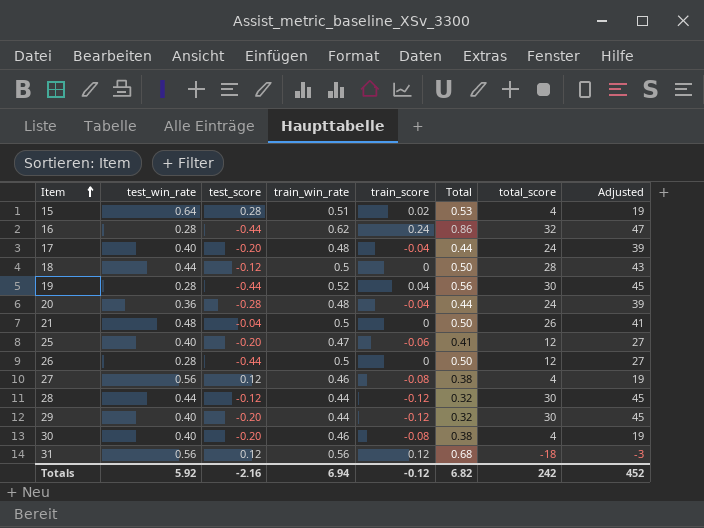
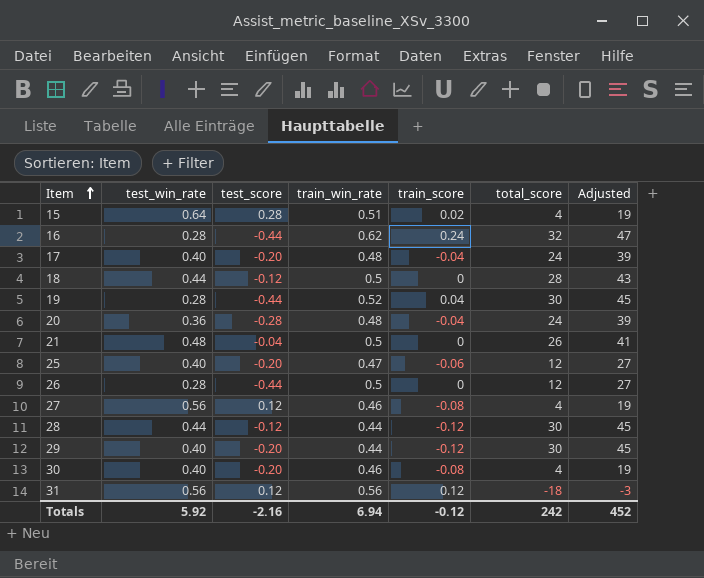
column Total | formula: [train_win_rate] + [train_score] -> none

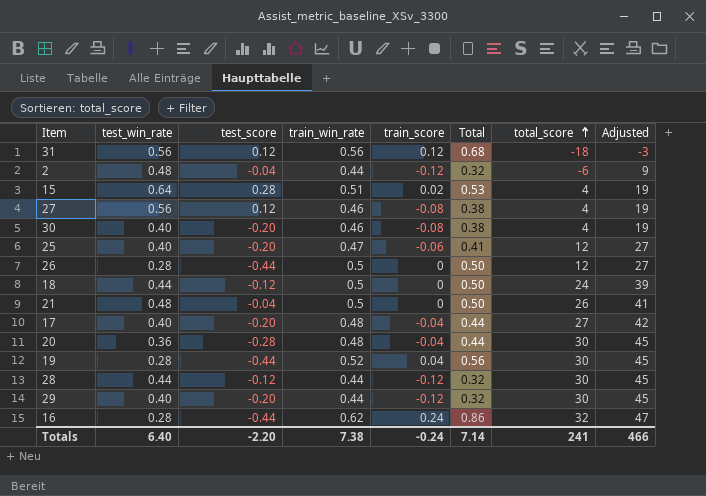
row order: Item ascending -> total_score ascending
column Total | formula: none -> [train_win_rate] + [train_score]
row 2: none -> 0.48 | -0.04 | 0.44 | -0.12 | 0.32 | -6 | 9
18 | total_score: 28 -> 24
18 | Adjusted: 43 -> 39
17 | total_score: 24 -> 27
17 | Adjusted: 39 -> 42
20 | total_score: 24 -> 30
20 | Adjusted: 39 -> 45
Totals | test_win_rate: 5.92 -> 6.40
Totals | test_score: -2.16 -> -2.20
Totals | train_win_rate: 6.94 -> 7.38
Totals | train_score: -0.12 -> -0.24
Totals | total_score: 242 -> 241
Totals | Adjusted: 452 -> 466

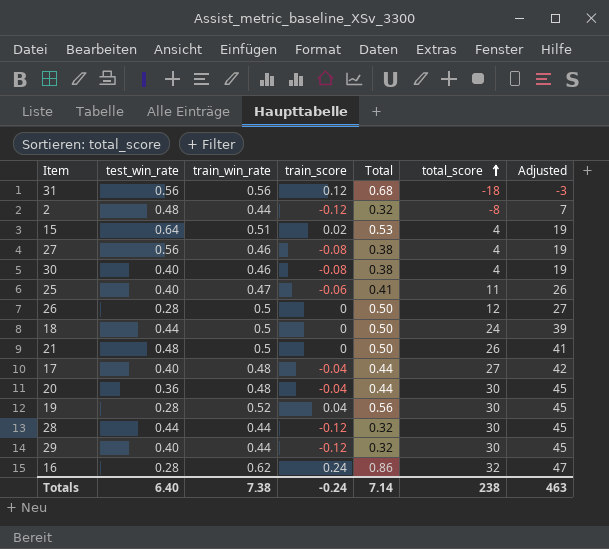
column test_score | position: 3 -> none
2 | total_score: -6 -> -8
2 | Adjusted: 9 -> 7
25 | total_score: 12 -> 11
25 | Adjusted: 27 -> 26
Totals | total_score: 241 -> 238
Totals | Adjusted: 466 -> 463

